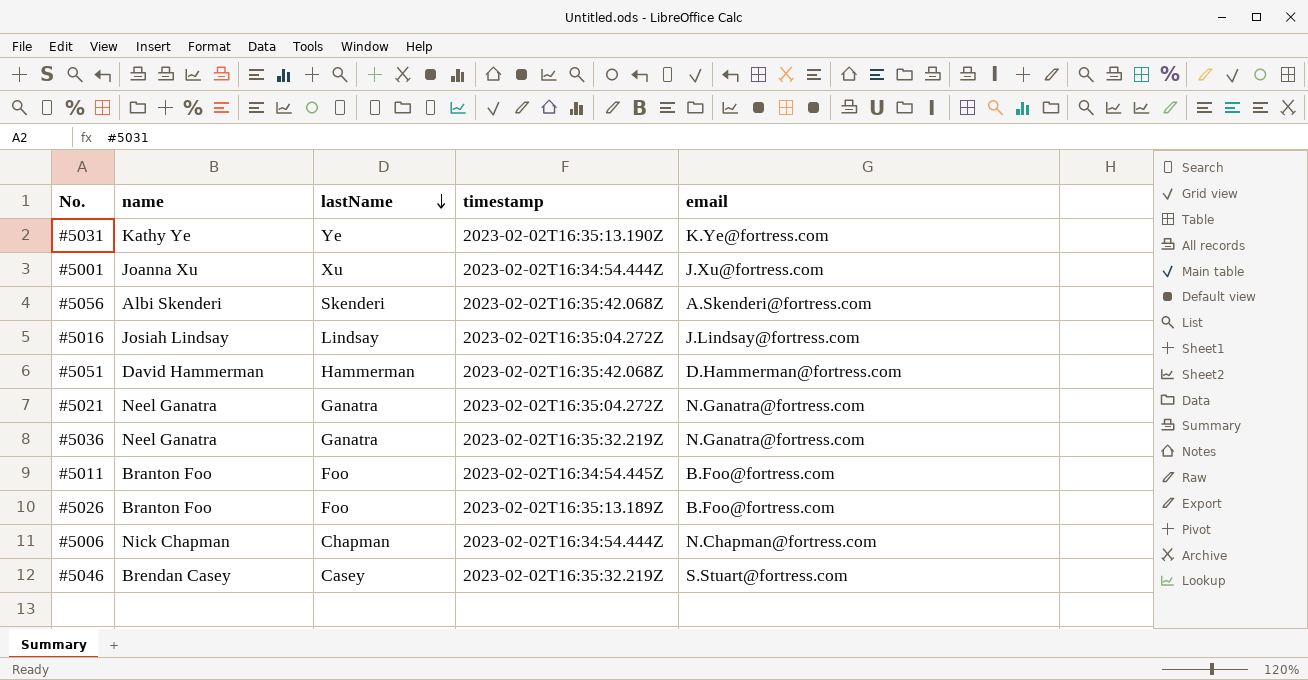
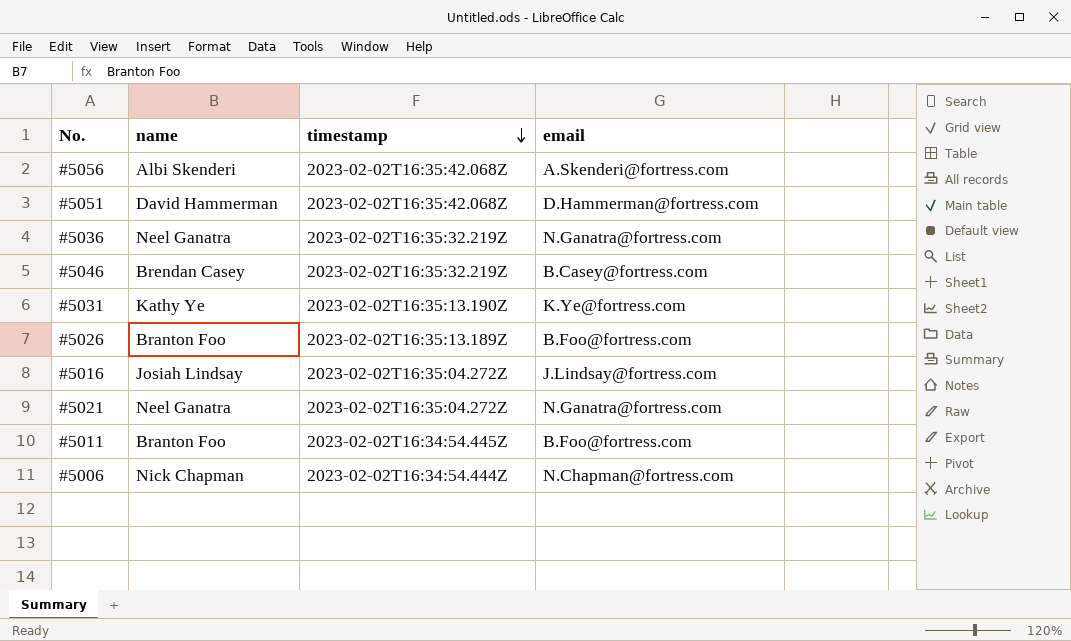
row order: lastName descending -> timestamp descending
column lastName | position: 3 -> none
row #5001: Joanna Xu | Xu | 2023-02-02T16:34:54.444Z | J.Xu@fortress.com -> none
#5046 | email: S.Stuart@fortress.com -> B.Casey@fortress.com

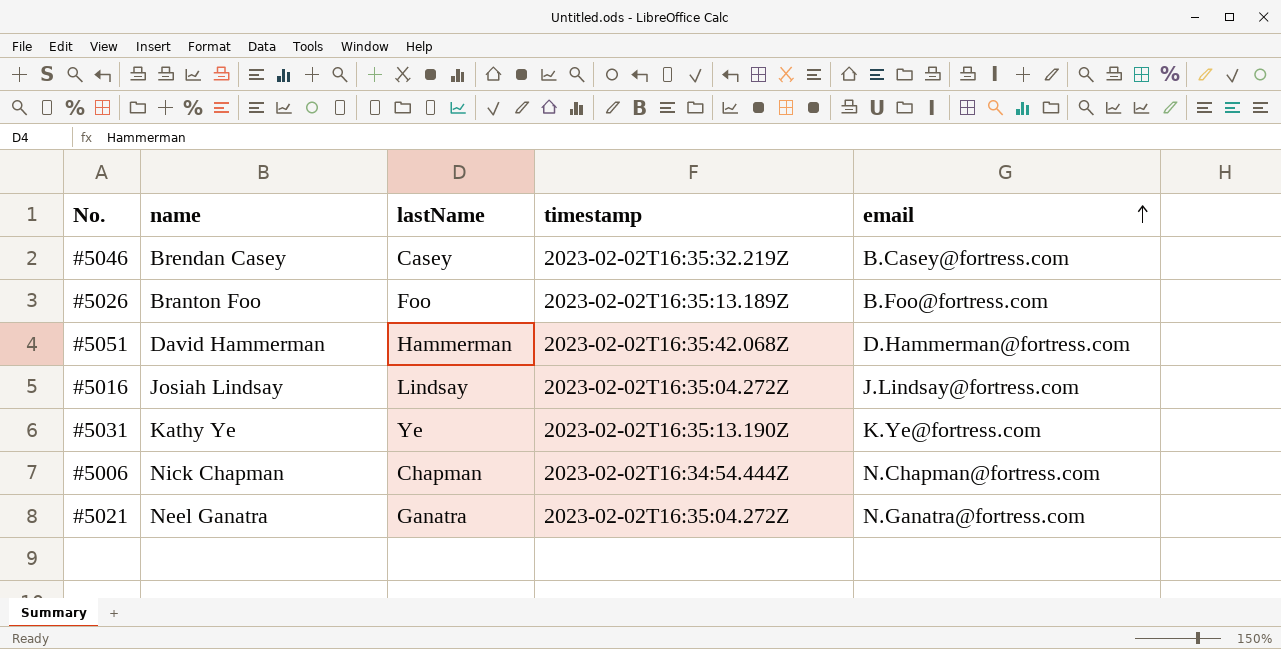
row order: timestamp descending -> email ascending
column lastName | position: none -> 3
row #5056: Albi Skenderi | 2023-02-02T16:35:42.068Z | A.Skenderi@fortress.com -> none
row #5036: Neel Ganatra | 2023-02-02T16:35:32.219Z | N.Ganatra@fortress.com -> none
row #5011: Branton Foo | 2023-02-02T16:34:54.445Z | B.Foo@fortress.com -> none

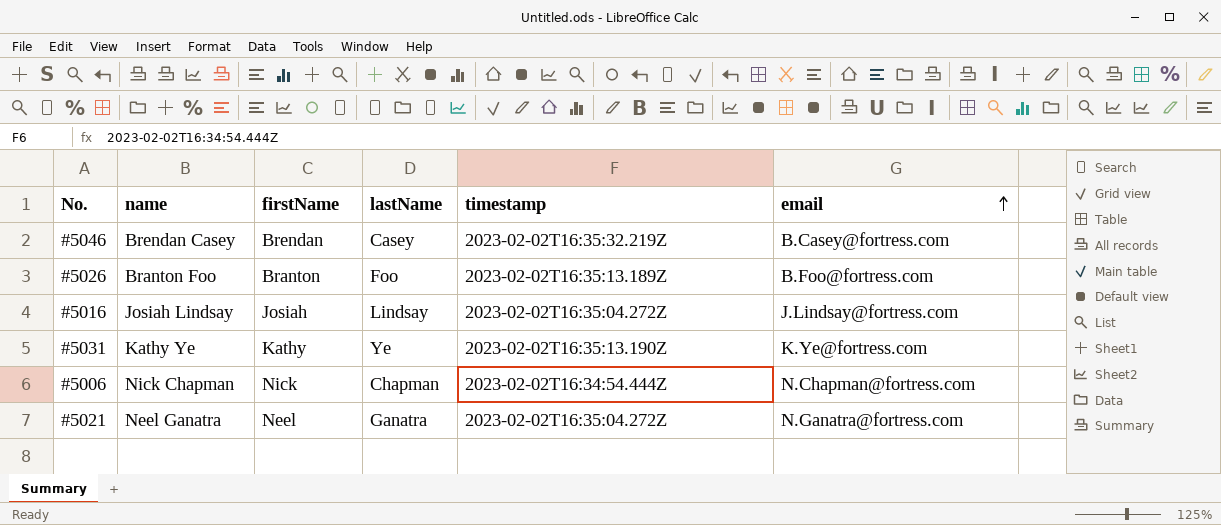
column firstName | position: none -> 3
row #5051: David Hammerman | Hammerman | 2023-02-02T16:35:42.068Z | D.Hammerman@fortress.com -> none

